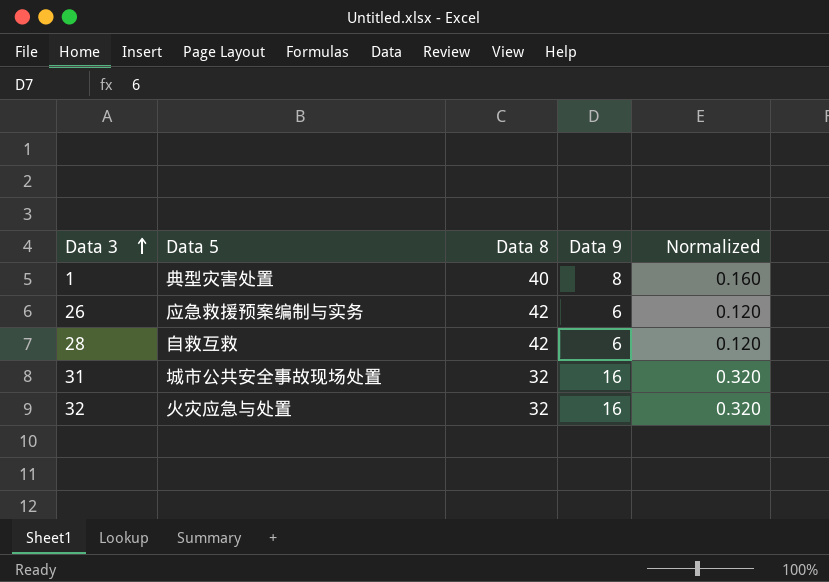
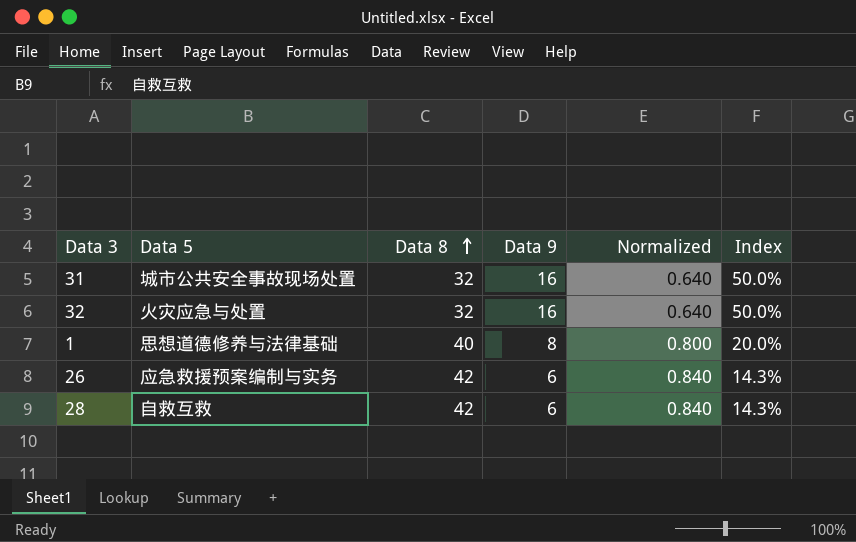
row order: Data 3 ascending -> Data 8 ascending
column Normalized | formula: [Data 9] * 0.02 -> [Data 8] * 0.02
column Index | formula: none -> [Data 9] / [Data 8]
1 | Data 5: 典型灾害处置 -> 思想道德修养与法律基础

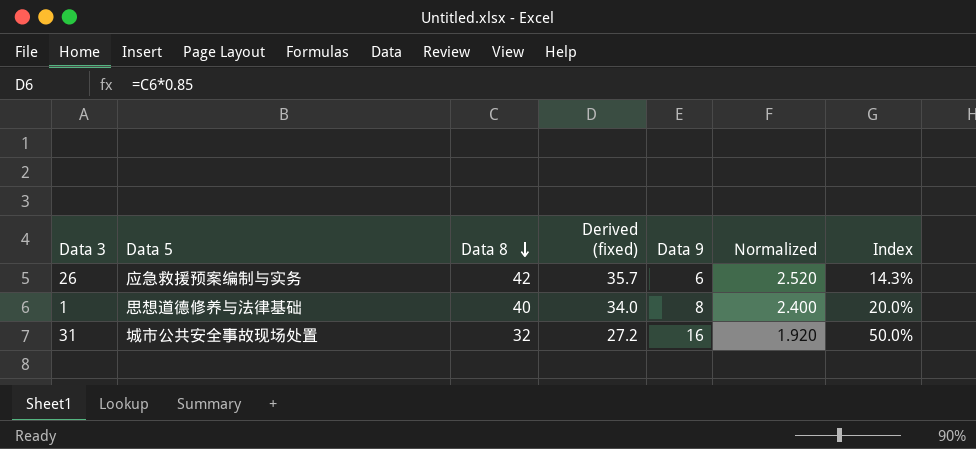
row order: Data 8 ascending -> Data 8 descending
column Derived (fixed) | formula: none -> [Data 8] * 0.85
column Normalized | formula: [Data 8] * 0.02 -> [Data 8] * 0.06
row 32: 火灾应急与处置 | 32 | 16 | 0.640 | 50.0% -> none
row 28: 自救互救 | 42 | 6 | 0.840 | 14.3% -> none

